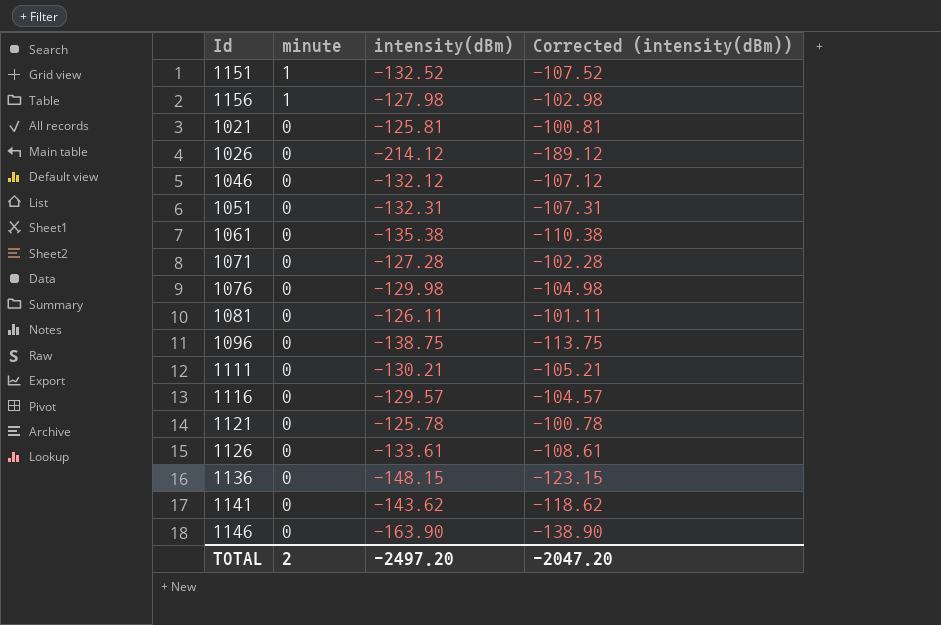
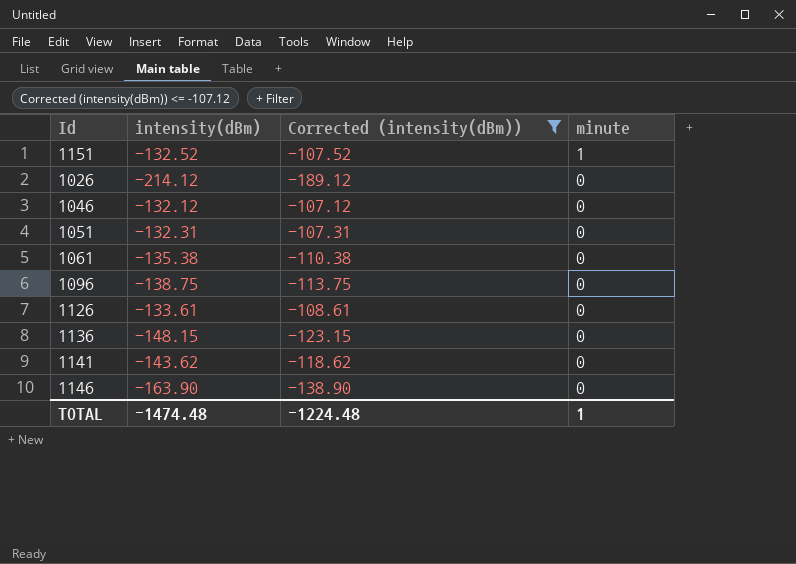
filter: none -> Corrected (intensity(dBm)) <= -107.12
column minute | position: 2 -> 4
TOTAL | intensity(dBm): -2497.20 -> -1474.48
TOTAL | Corrected (intensity(dBm)): -2047.20 -> -1224.48
TOTAL | minute: 2 -> 1

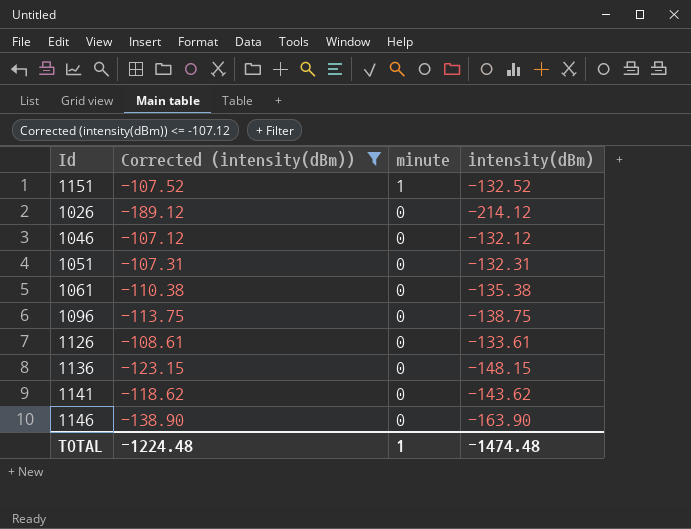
column intensity(dBm) | position: 2 -> 4

